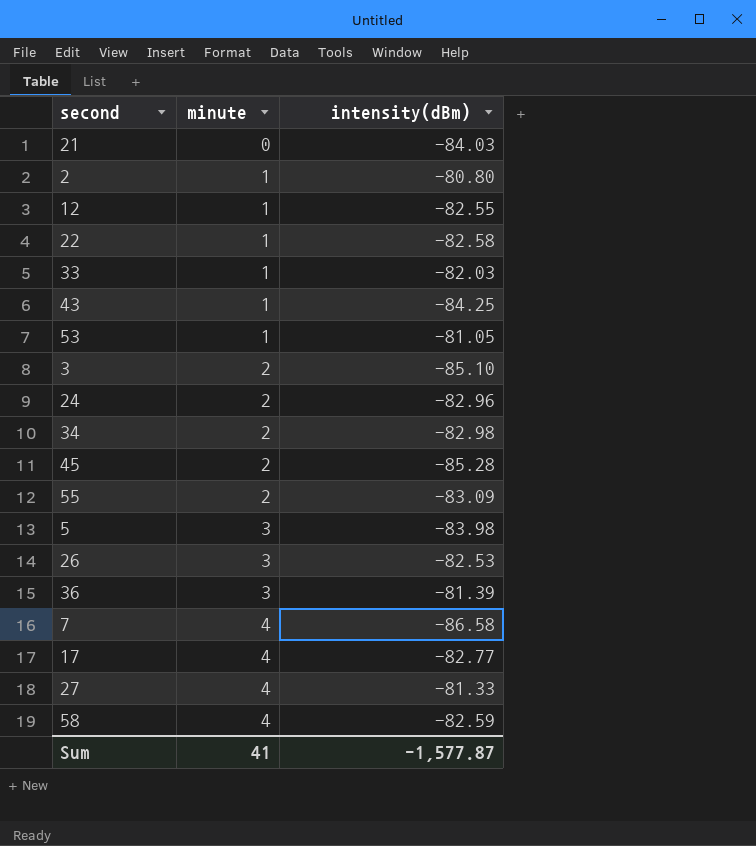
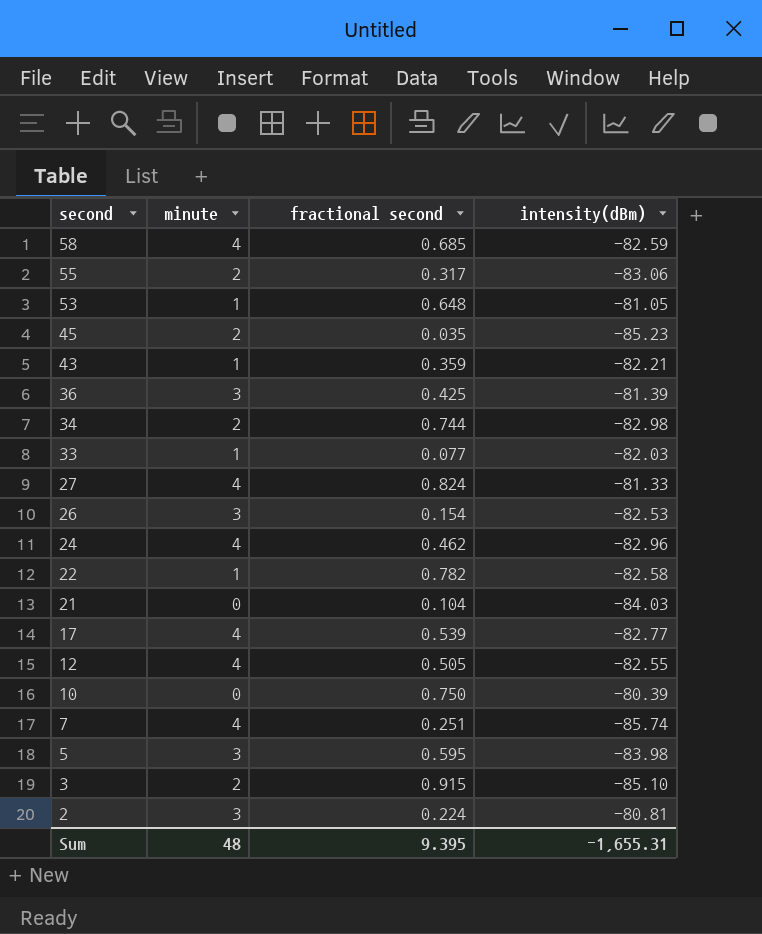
row order: minute ascending -> second descending
column fractional second | position: none -> 3
55 | intensity(dBm): -83.09 -> -83.06
45 | intensity(dBm): -85.28 -> -85.23
43 | intensity(dBm): -84.25 -> -82.21
24 | minute: 2 -> 4
12 | minute: 1 -> 4
row 10: none -> 0 | 0.750 | -80.39
7 | intensity(dBm): -86.58 -> -85.74
2 | minute: 1 -> 3
2 | intensity(dBm): -80.80 -> -80.81
Sum | minute: 41 -> 48
Sum | intensity(dBm): -1,577.87 -> -1,655.31

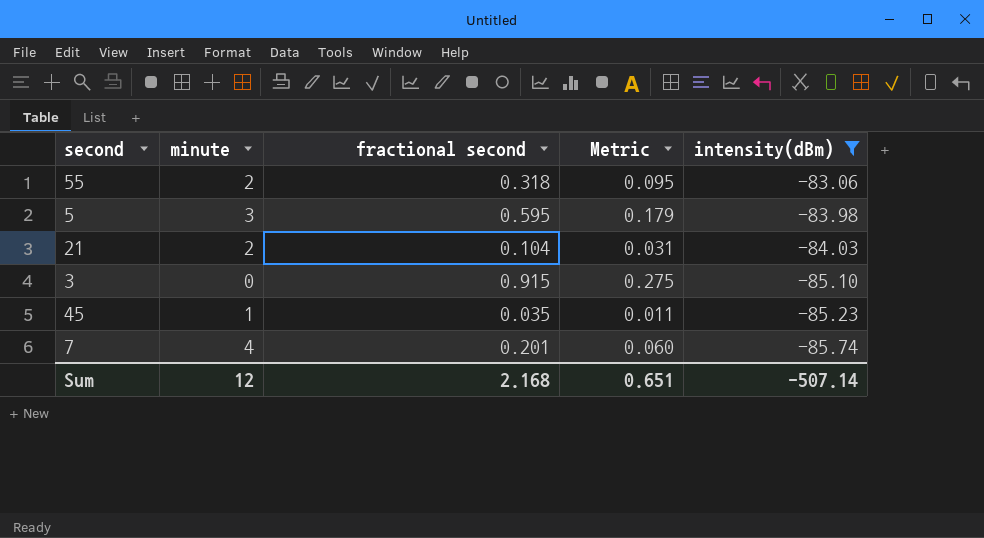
filter: none -> intensity(dBm) <= -83.06
row order: second descending -> intensity(dBm) descending
column Metric | formula: none -> [fractional second] * 0.3
55 | fractional second: 0.317 -> 0.318
21 | minute: 0 -> 2
3 | minute: 2 -> 0
45 | minute: 2 -> 1
7 | fractional second: 0.251 -> 0.201
Sum | minute: 48 -> 12
Sum | fractional second: 9.395 -> 2.168
Sum | intensity(dBm): -1,655.31 -> -507.14

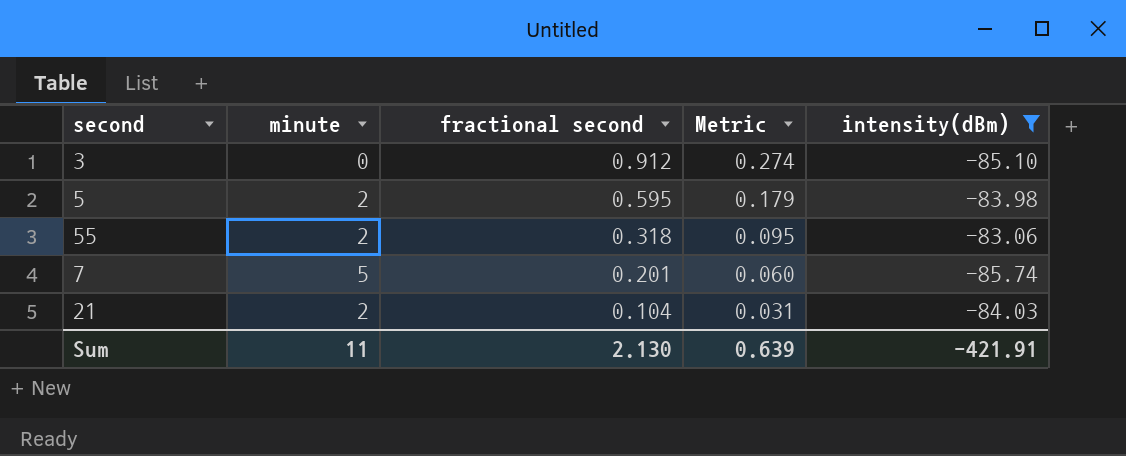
row order: intensity(dBm) descending -> fractional second descending
row 45: 1 | 0.035 | 0.011 | -85.23 -> none
3 | fractional second: 0.915 -> 0.912
3 | Metric: 0.275 -> 0.274
5 | minute: 3 -> 2
7 | minute: 4 -> 5
Sum | minute: 12 -> 11
Sum | fractional second: 2.168 -> 2.130
Sum | Metric: 0.651 -> 0.639
Sum | intensity(dBm): -507.14 -> -421.91

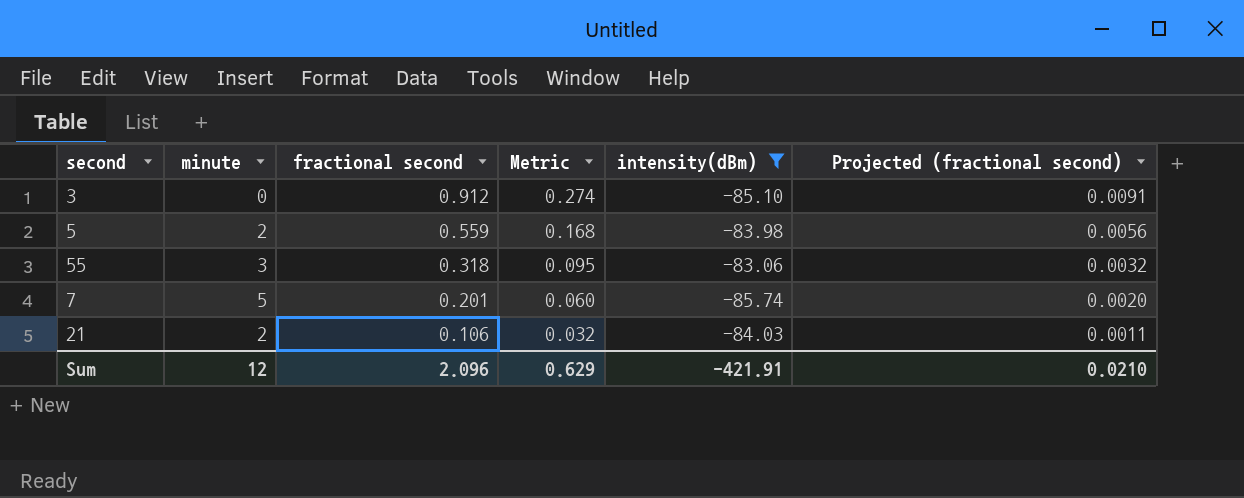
column Projected (fractional second) | formula: none -> [fractional second] * 0.01
5 | fractional second: 0.595 -> 0.559
5 | Metric: 0.179 -> 0.168
55 | minute: 2 -> 3
21 | fractional second: 0.104 -> 0.106
21 | Metric: 0.031 -> 0.032
Sum | minute: 11 -> 12
Sum | fractional second: 2.130 -> 2.096
Sum | Metric: 0.639 -> 0.629

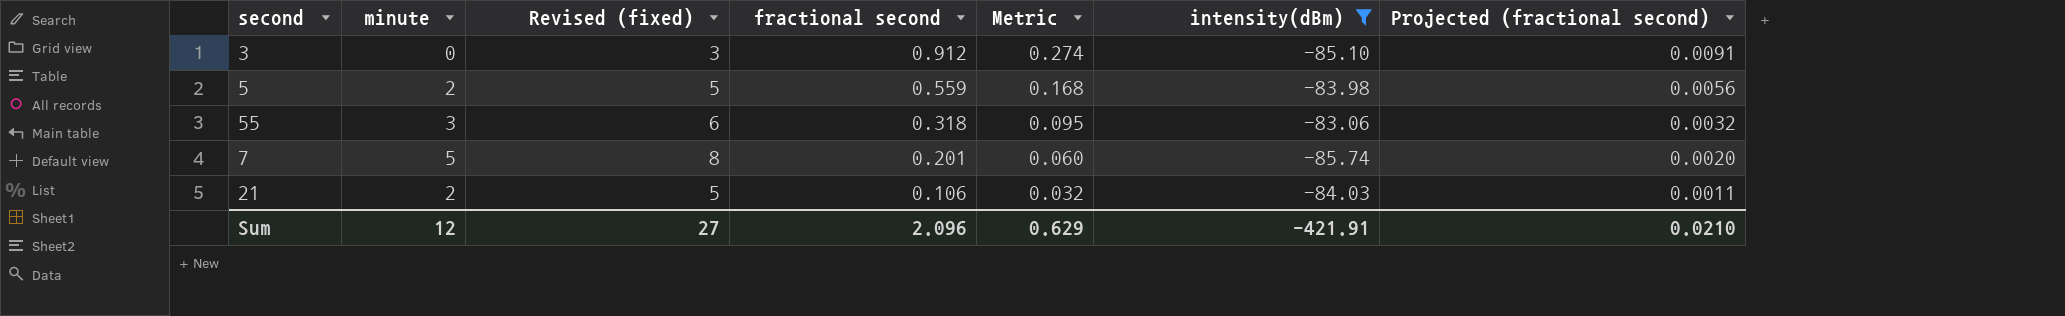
column Revised (fixed) | formula: none -> [minute] + 3

